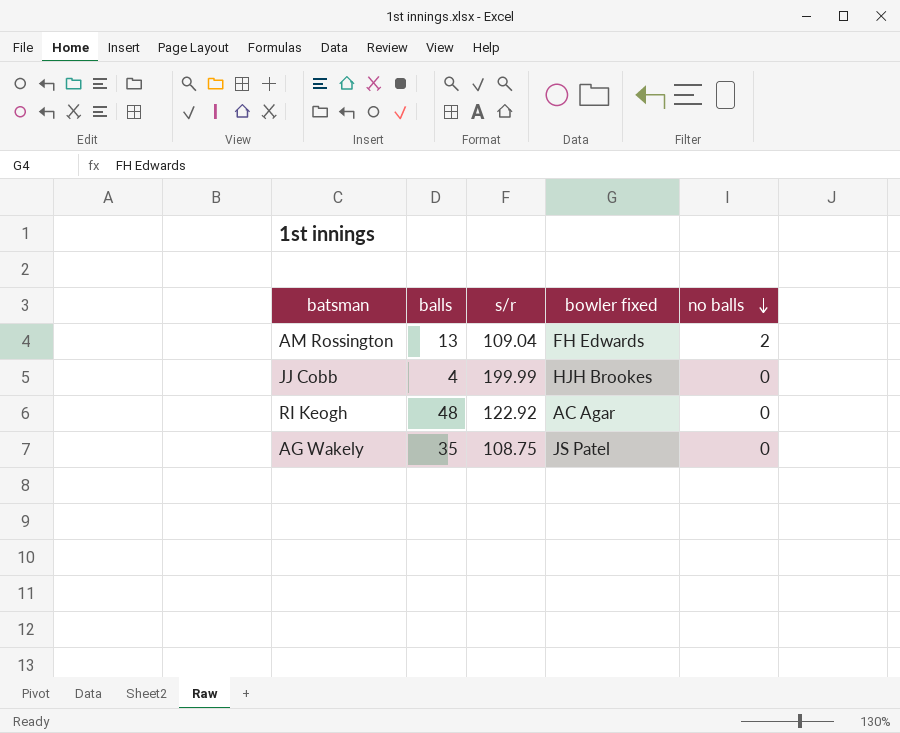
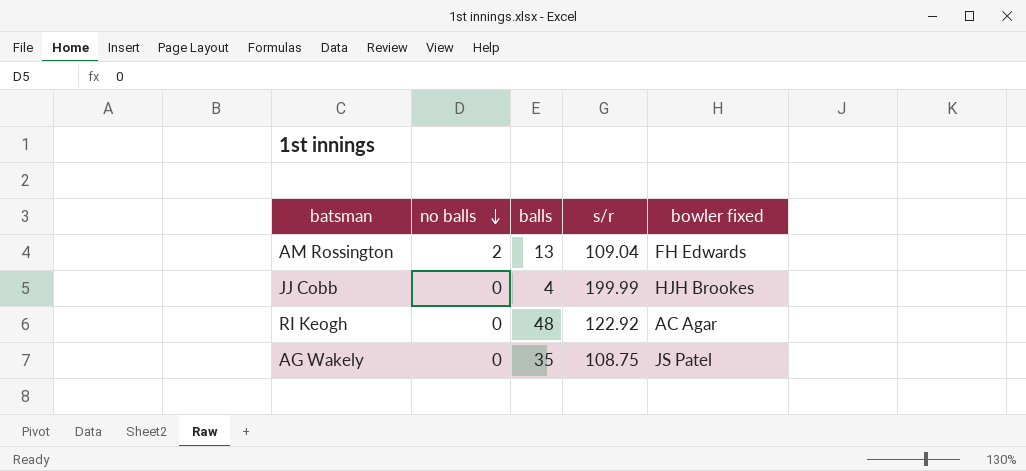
column no balls | position: 5 -> 2

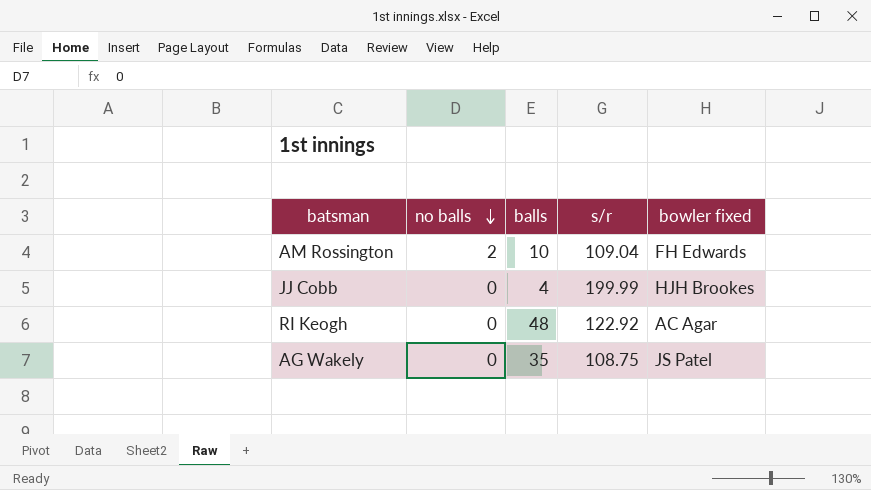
AM Rossington | balls: 13 -> 10

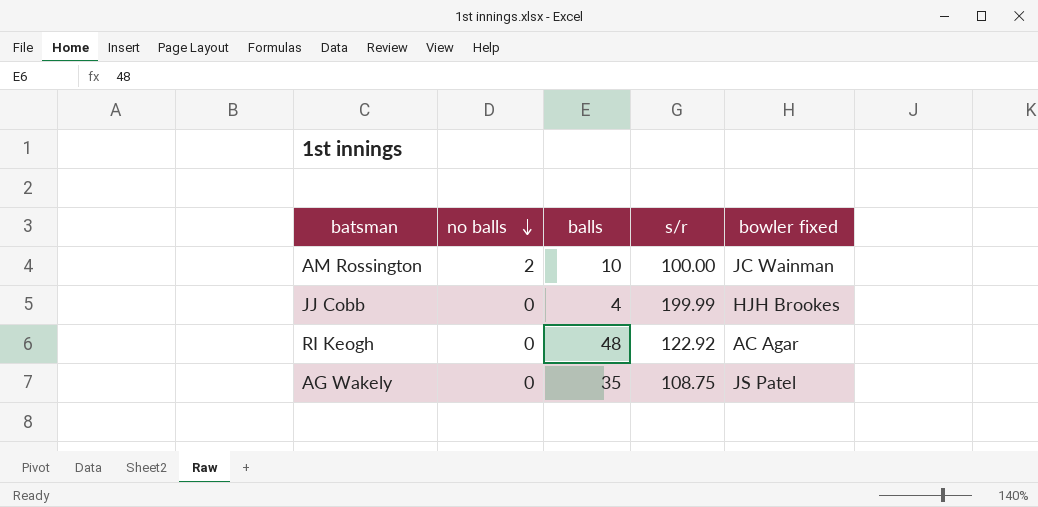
AM Rossington | s/r: 109.04 -> 100.00
AM Rossington | bowler fixed: FH Edwards -> JC Wainman

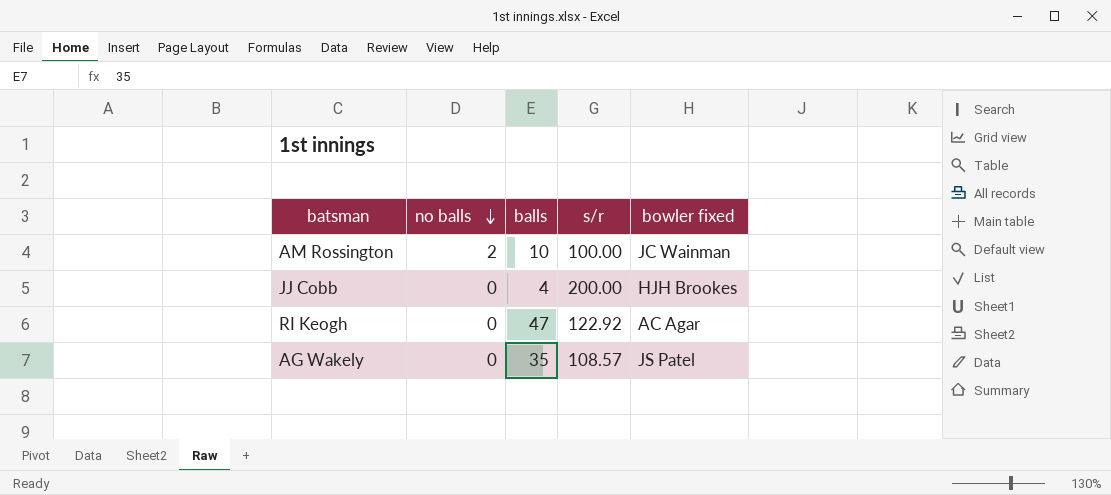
JJ Cobb | s/r: 199.99 -> 200.00
RI Keogh | balls: 48 -> 47
AG Wakely | s/r: 108.75 -> 108.57

